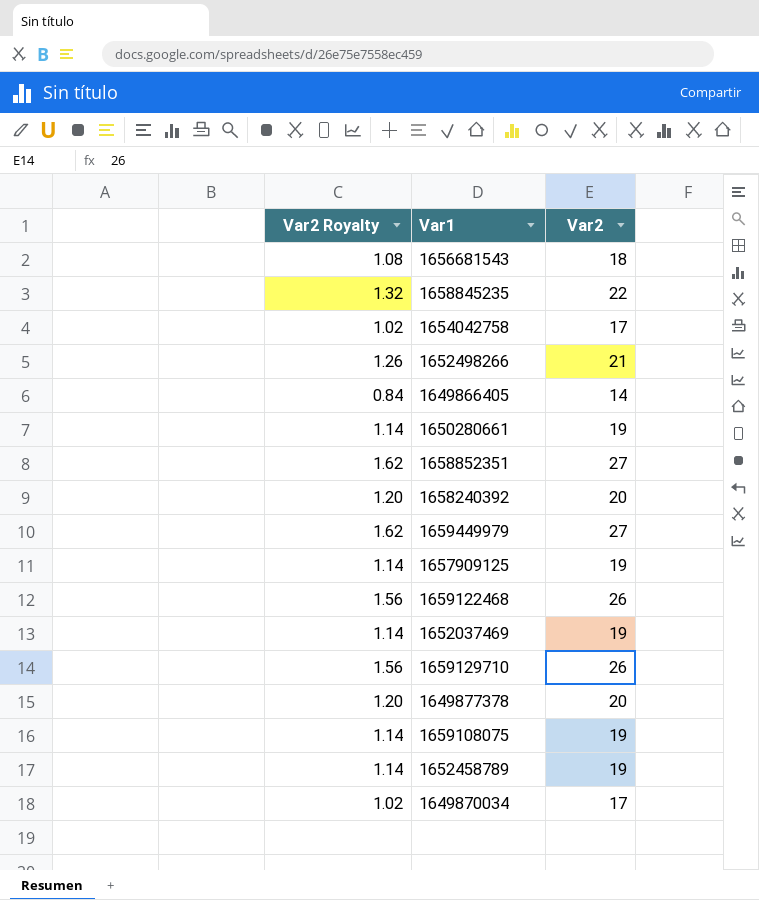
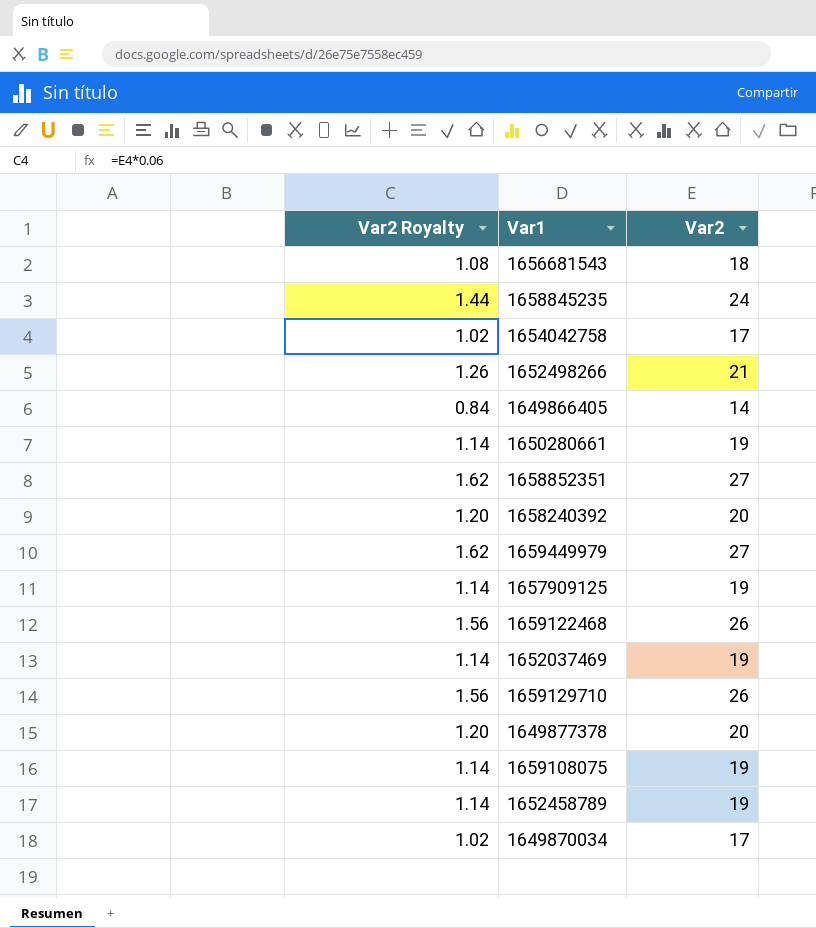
1658845235 | Var2 Royalty: 1.32 -> 1.44
1658845235 | Var2: 22 -> 24

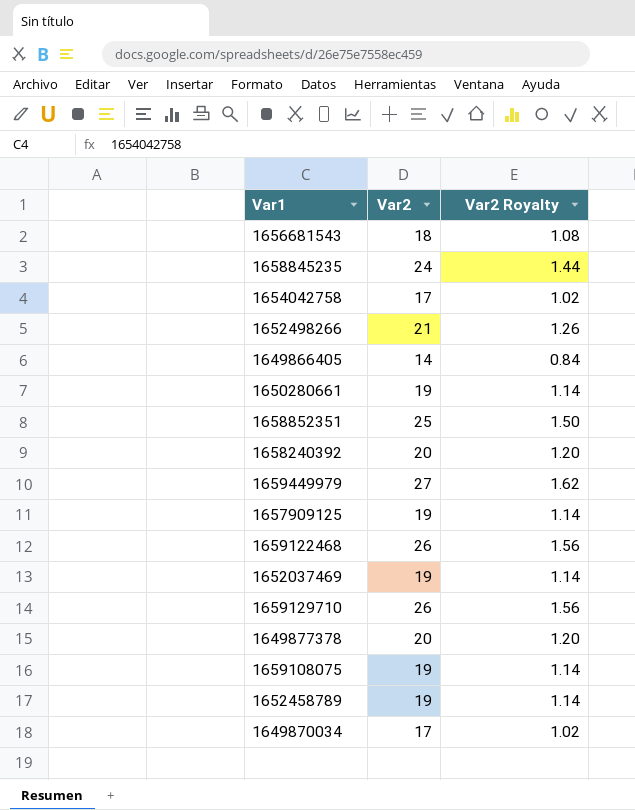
column Var2 Royalty | position: 1 -> 3
1658852351 | Var2: 27 -> 25
1658852351 | Var2 Royalty: 1.62 -> 1.50

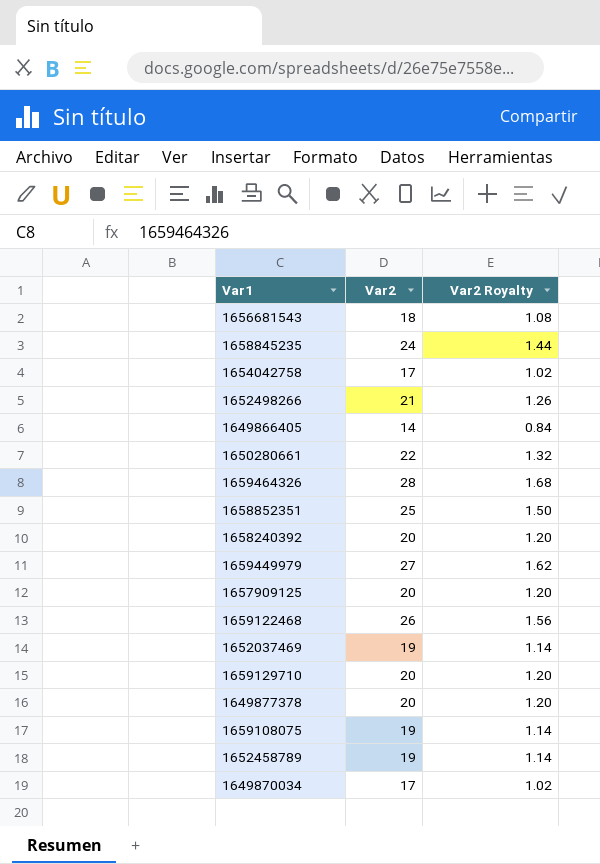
1650280661 | Var2: 19 -> 22
1650280661 | Var2 Royalty: 1.14 -> 1.32
row 1659464326: none -> 28 | 1.68
1657909125 | Var2: 19 -> 20
1657909125 | Var2 Royalty: 1.14 -> 1.20
1659129710 | Var2: 26 -> 20
1659129710 | Var2 Royalty: 1.56 -> 1.20

